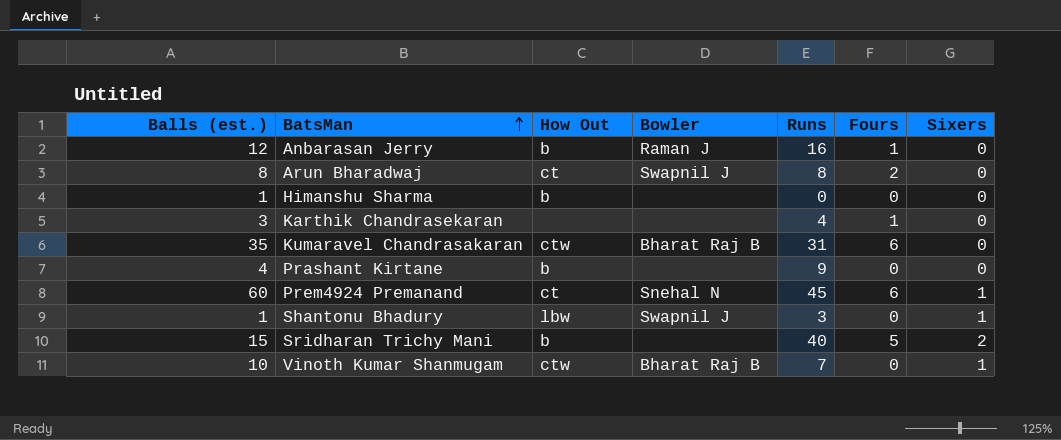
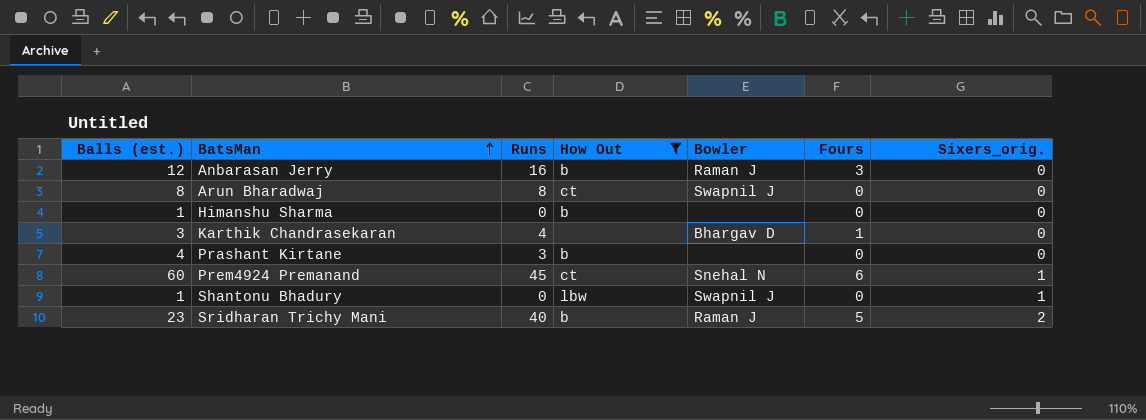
filter: none -> How Out != ctw
column Runs | position: 5 -> 3
column name: Sixers -> Sixers_orig.
Anbarasan Jerry | Fours: 1 -> 3
Arun Bharadwaj | Fours: 2 -> 0
Karthik Chandrasekaran | Bowler: none -> Bhargav D
Prashant Kirtane | Runs: 9 -> 3
Shantonu Bhadury | Runs: 3 -> 0
Sridharan Trichy Mani | Balls (est.): 15 -> 23
Sridharan Trichy Mani | Bowler: none -> Raman J

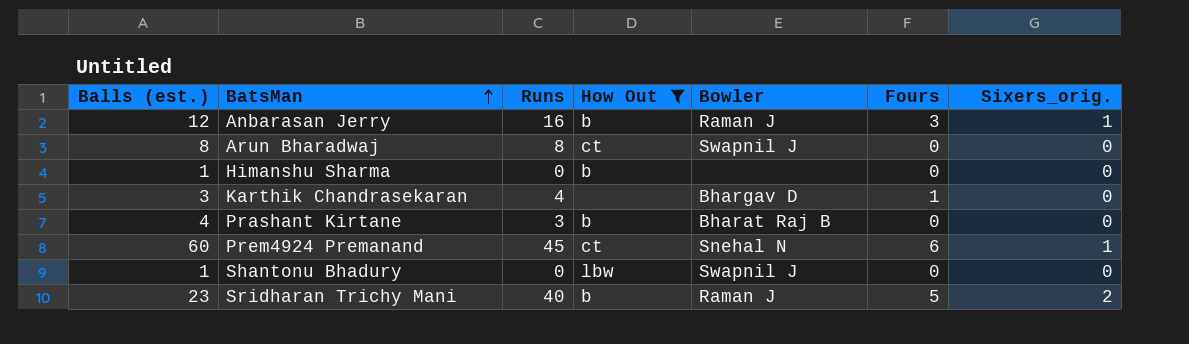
Anbarasan Jerry | Sixers_orig.: 0 -> 1
Prashant Kirtane | Bowler: none -> Bharat Raj B
Shantonu Bhadury | Sixers_orig.: 1 -> 0

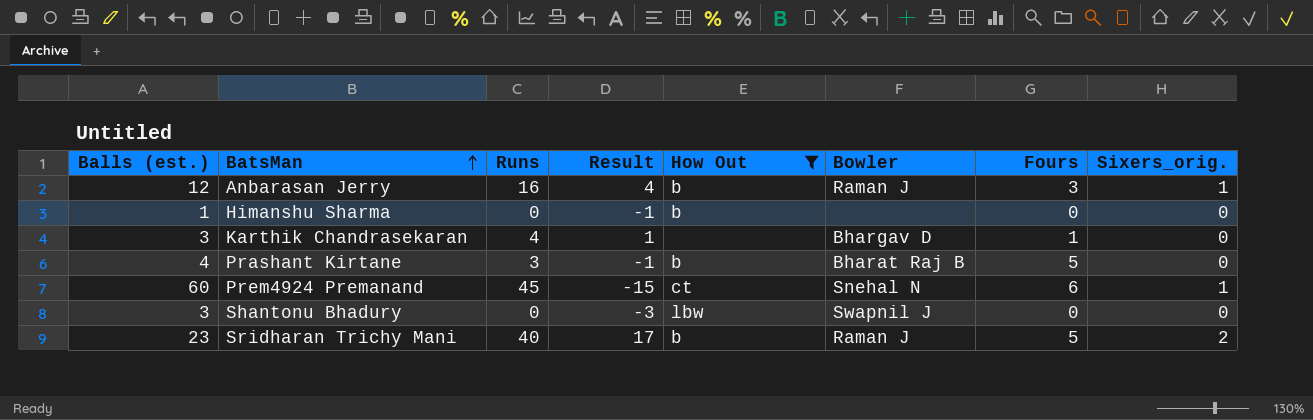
column Result | formula: none -> [Runs] - [Balls (est.)]
row Arun Bharadwaj: 8 | 8 | ct | Swapnil J | 0 | 0 -> none
Prashant Kirtane | Fours: 0 -> 5
Shantonu Bhadury | Balls (est.): 1 -> 3

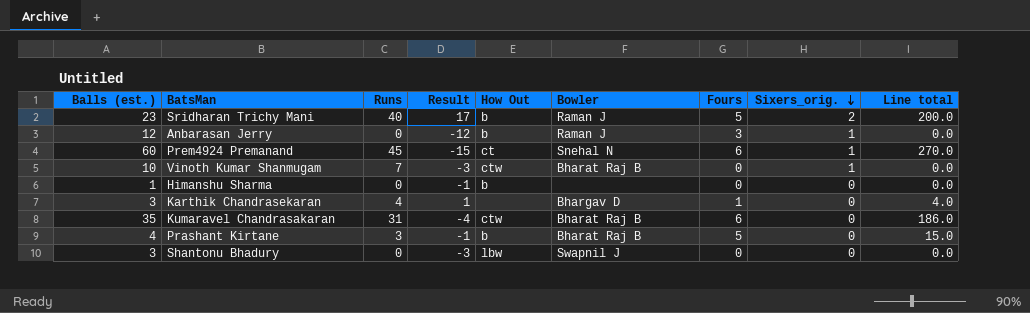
filter: How Out != ctw -> none
row order: BatsMan ascending -> Sixers_orig. descending
column Line total | formula: none -> [Runs] * [Fours]
Anbarasan Jerry | Runs: 16 -> 0
Anbarasan Jerry | Result: 4 -> -12

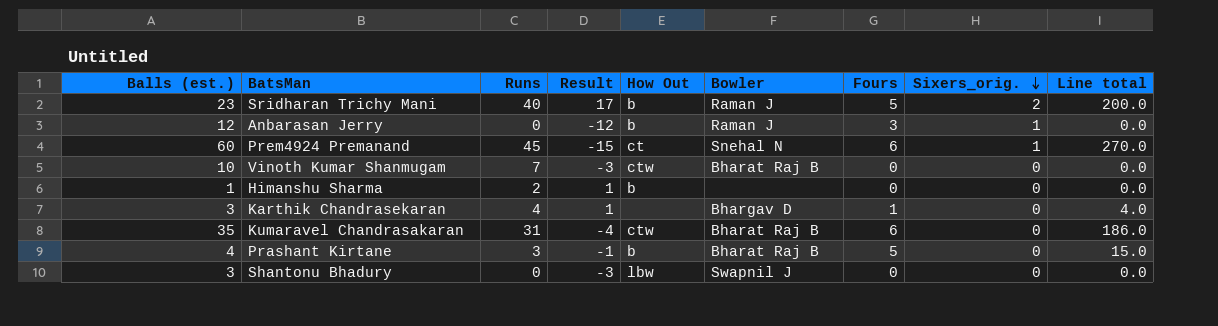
Vinoth Kumar Shanmugam | Sixers_orig.: 1 -> 0
Himanshu Sharma | Runs: 0 -> 2
Himanshu Sharma | Result: -1 -> 1

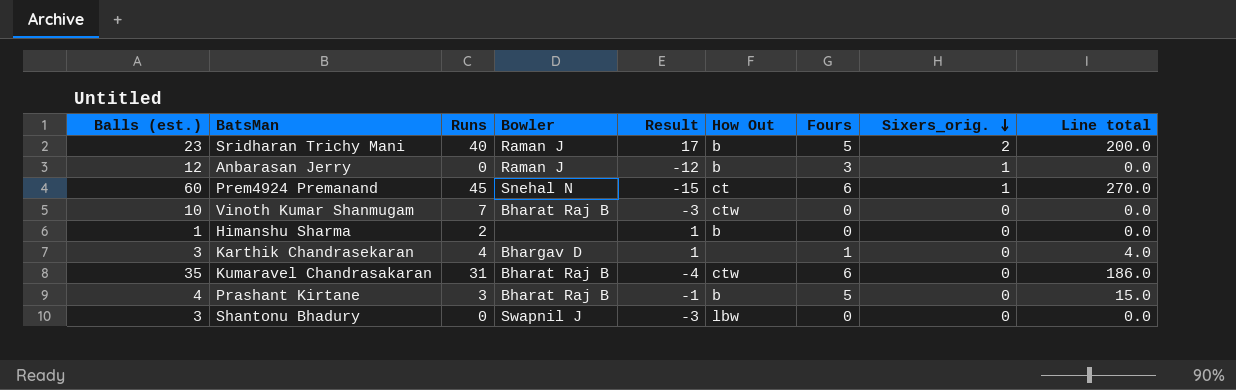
column Bowler | position: 6 -> 4

